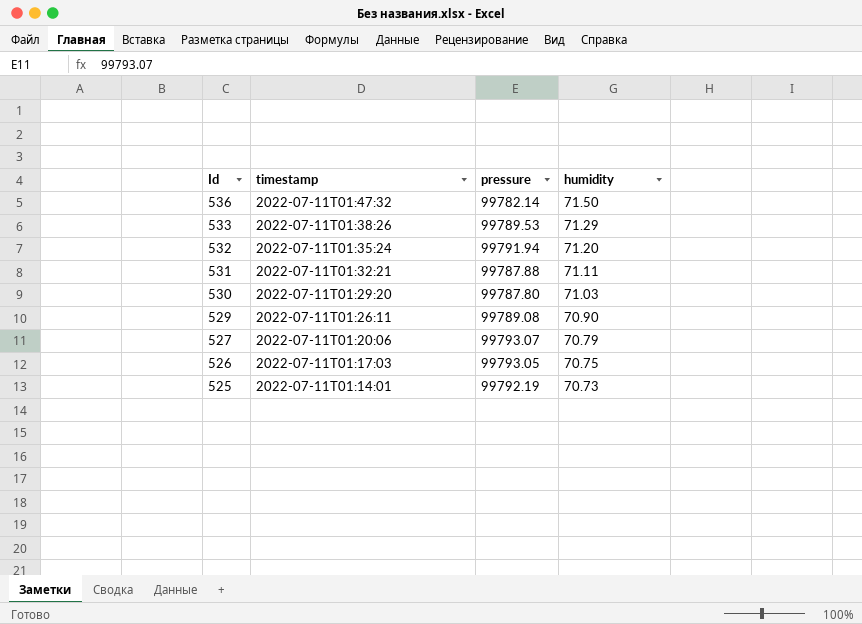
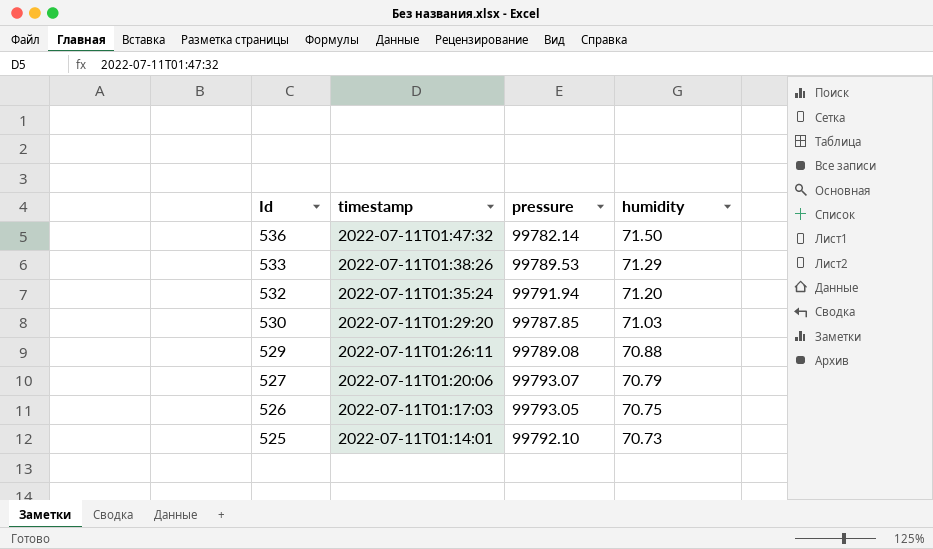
row 531: 2022-07-11T01:32:21 | 99787.88 | 71.11 -> none
530 | pressure: 99787.80 -> 99787.85
529 | humidity: 70.90 -> 70.88
525 | pressure: 99792.19 -> 99792.10

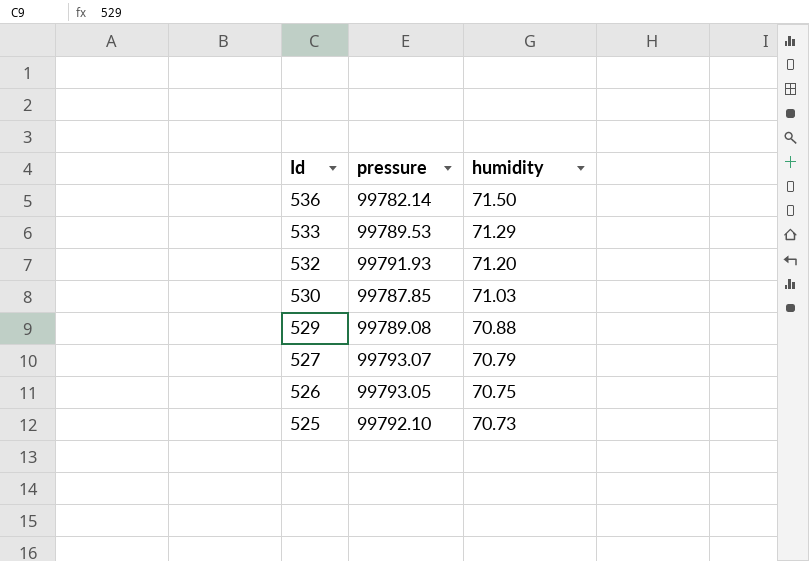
column timestamp | position: 2 -> none
532 | pressure: 99791.94 -> 99791.93

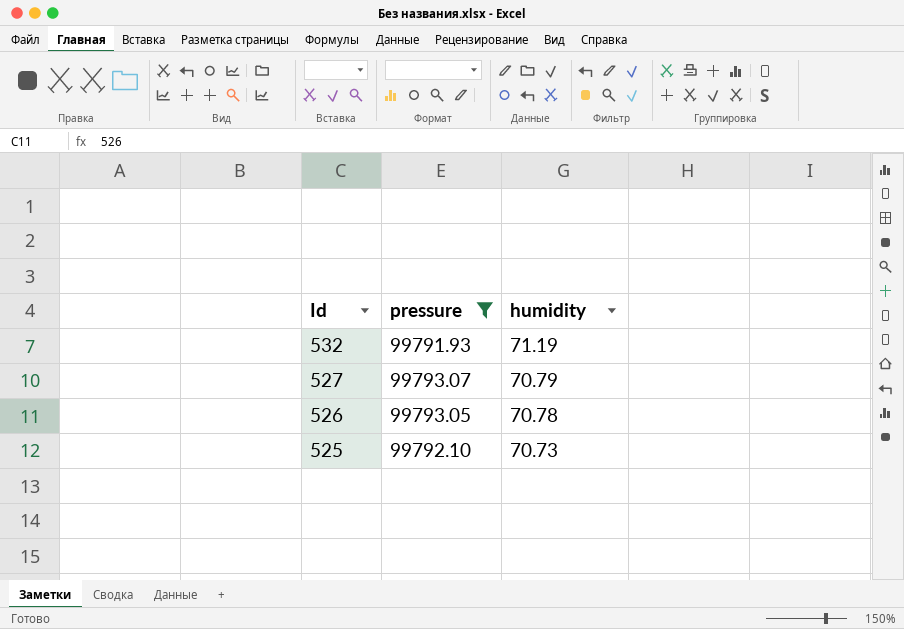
filter: none -> pressure >= 99791.93
532 | humidity: 71.20 -> 71.19
526 | humidity: 70.75 -> 70.78

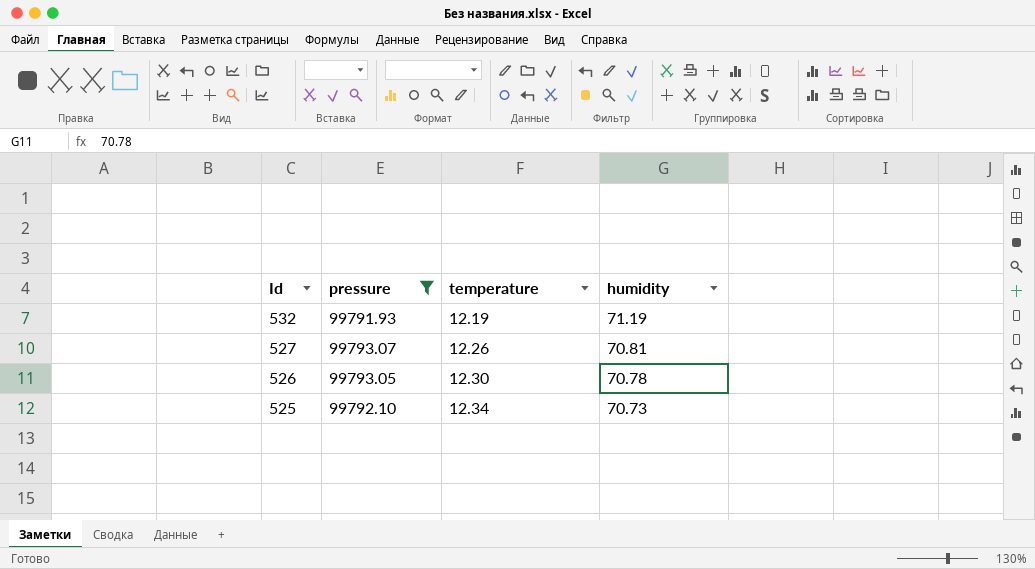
column temperature | position: none -> 3
527 | humidity: 70.79 -> 70.81

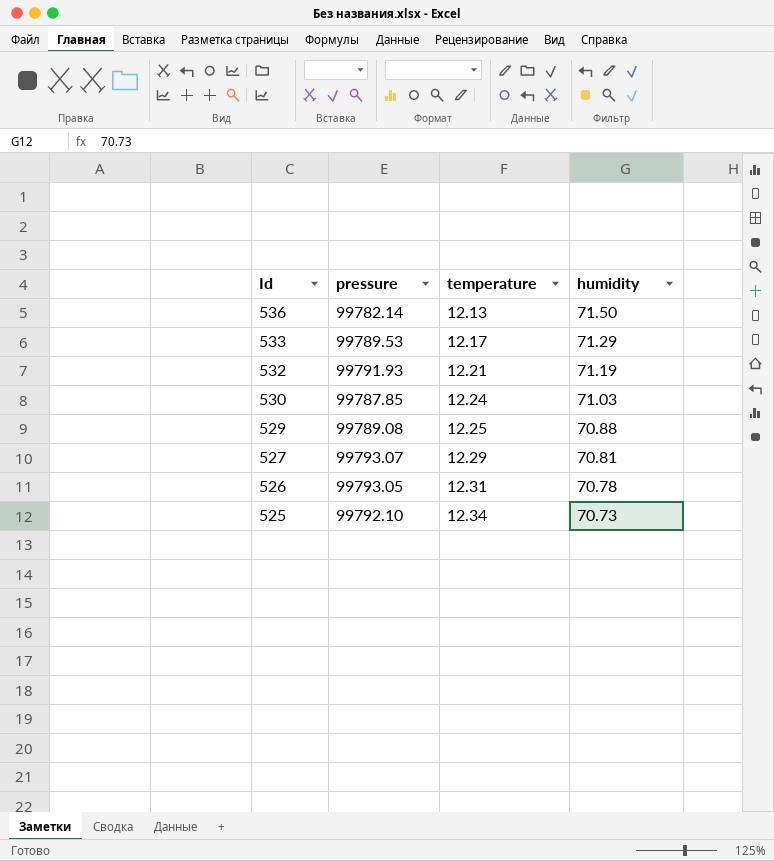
filter: pressure >= 99791.93 -> none
532 | temperature: 12.19 -> 12.21
527 | temperature: 12.26 -> 12.29
526 | temperature: 12.30 -> 12.31

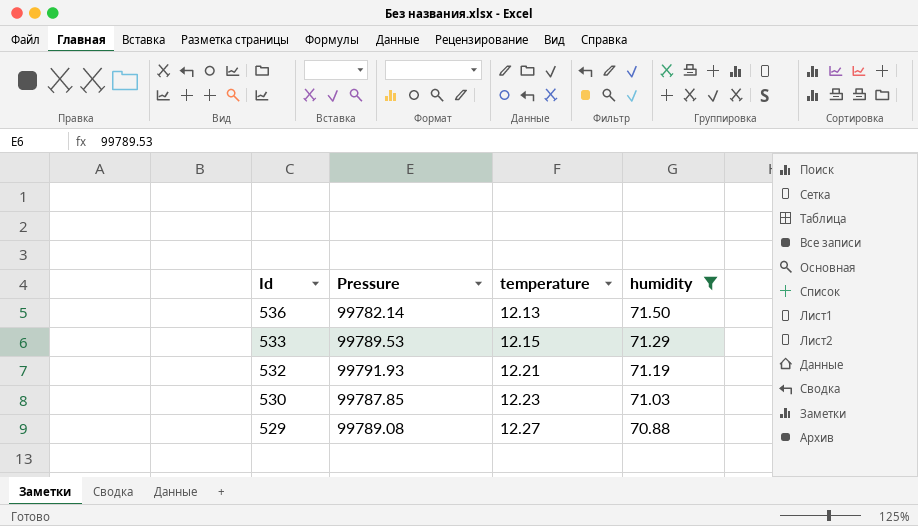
filter: none -> humidity >= 70.88
column name: pressure -> Pressure
533 | temperature: 12.17 -> 12.15
530 | temperature: 12.24 -> 12.23
529 | temperature: 12.25 -> 12.27

